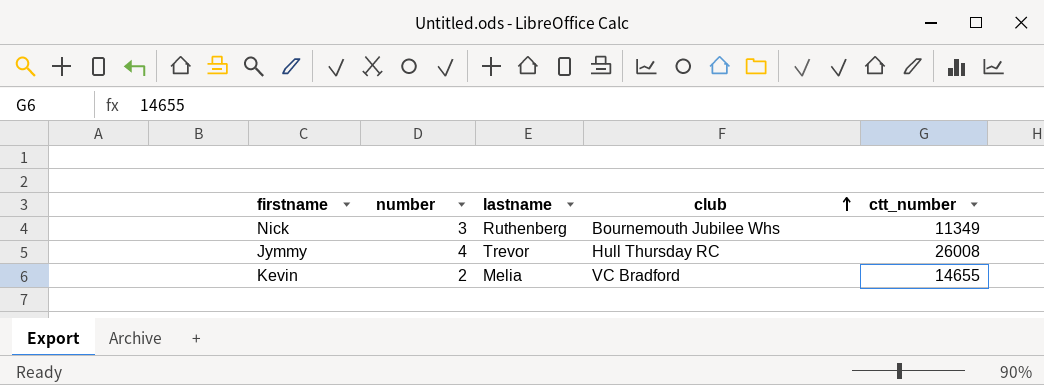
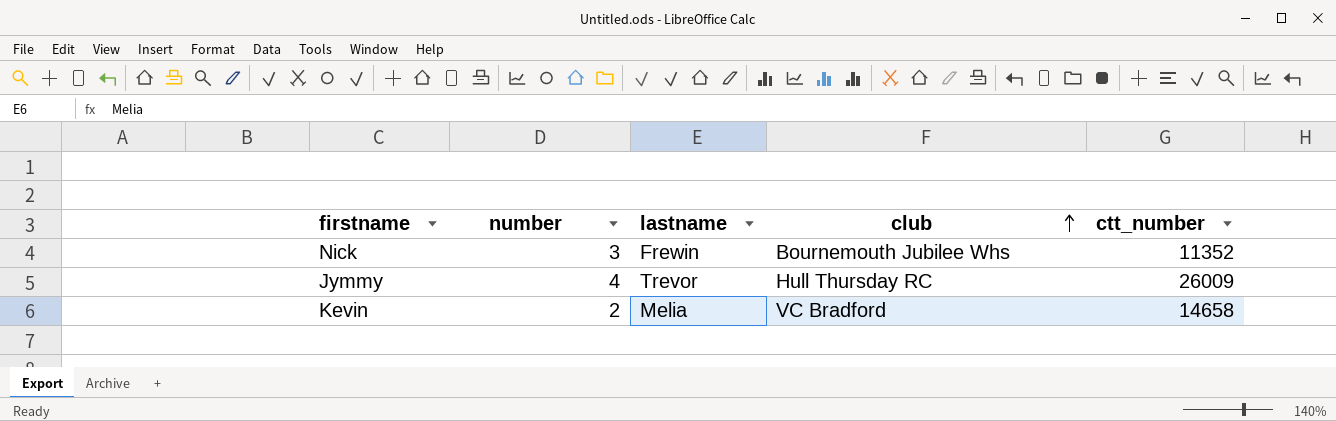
Nick | lastname: Ruthenberg -> Frewin
Nick | ctt_number: 11349 -> 11352
Jymmy | ctt_number: 26008 -> 26009
Kevin | ctt_number: 14655 -> 14658

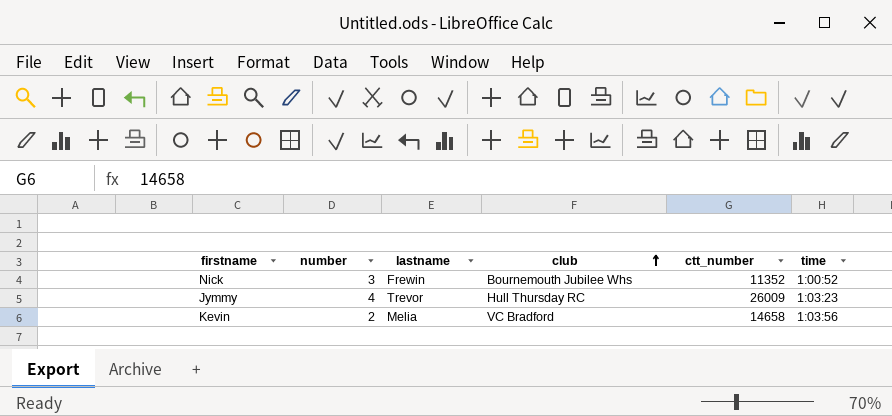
column time | position: none -> 6

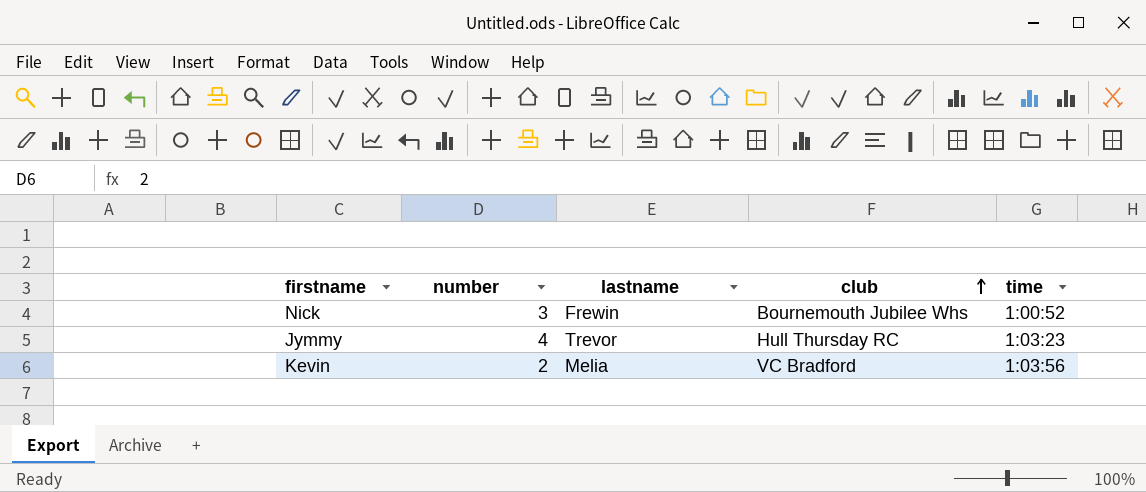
column ctt_number | position: 5 -> none

